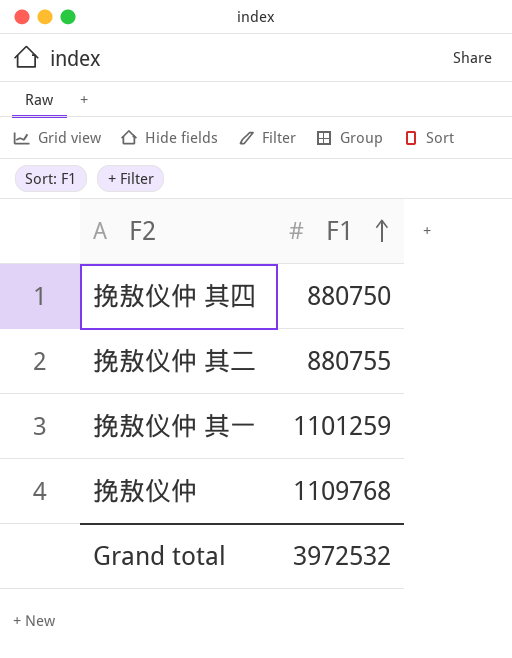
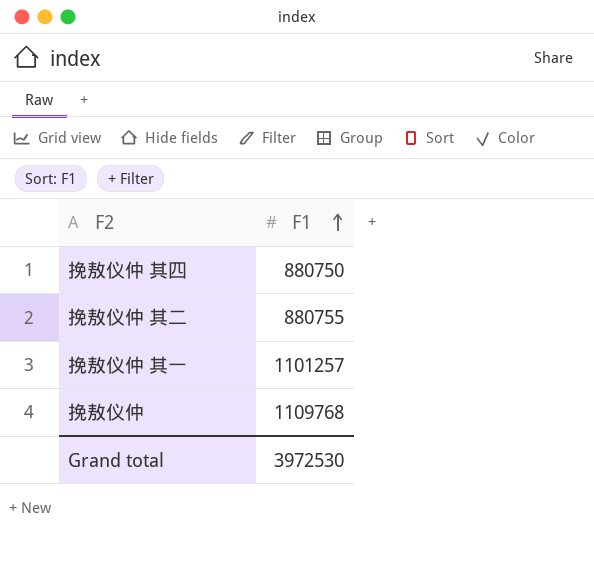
挽敖仪仲 其一 | F1: 1101259 -> 1101257
Grand total | F1: 3972532 -> 3972530

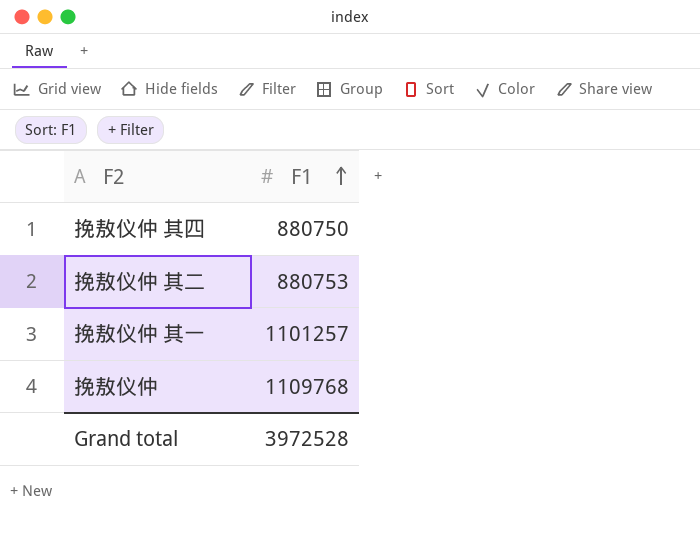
挽敖仪仲 其二 | F1: 880755 -> 880753
Grand total | F1: 3972530 -> 3972528

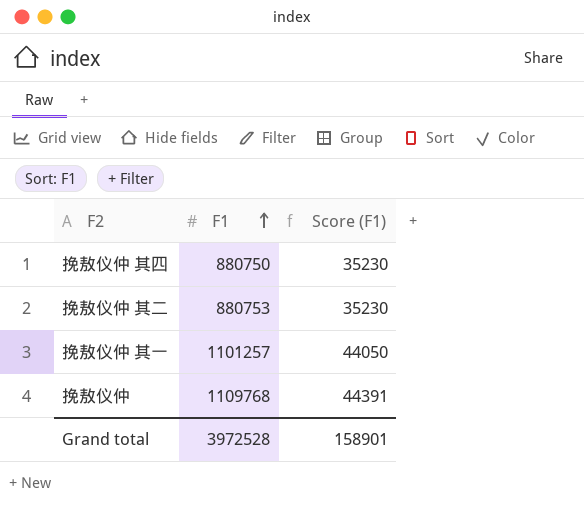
column Score (F1) | formula: none -> [F1] * 0.04

